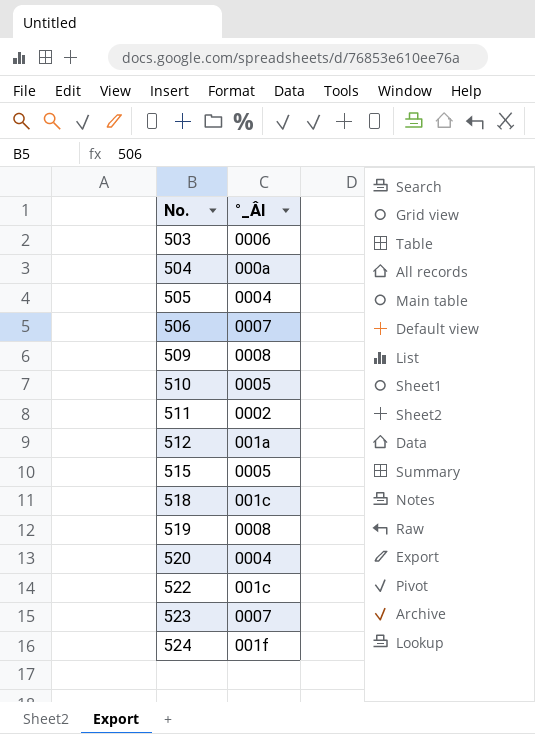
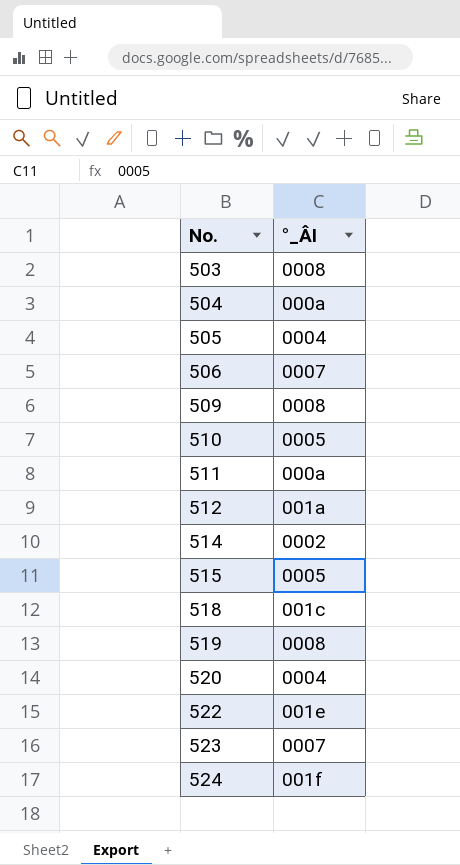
503 | °_ÂI: 0006 -> 0008
511 | °_ÂI: 0002 -> 000a
row 514: none -> 0002
522 | °_ÂI: 001c -> 001e

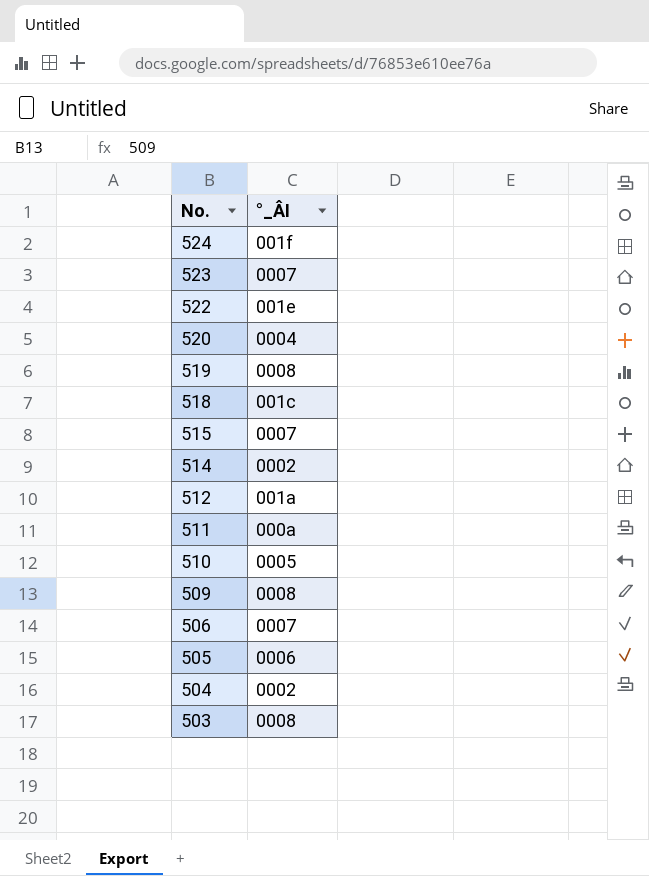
row order: No. ascending -> No. descending
515 | °_ÂI: 0005 -> 0007
505 | °_ÂI: 0004 -> 0006
504 | °_ÂI: 000a -> 0002

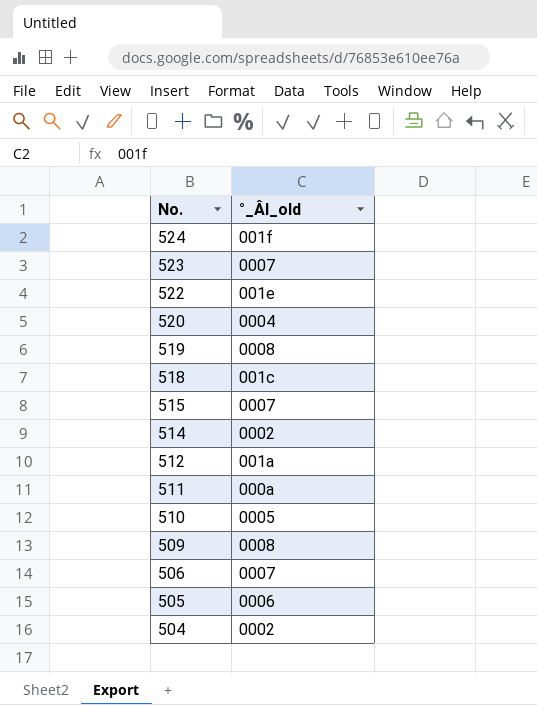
column name: °_ÂI -> °_ÂI_old
row 503: 0008 -> none

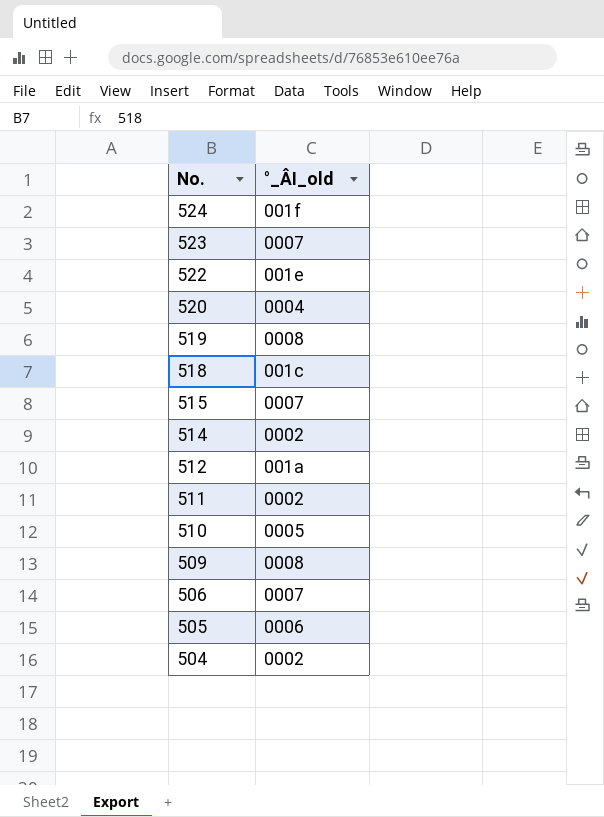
511 | °_ÂI_old: 000a -> 0002

